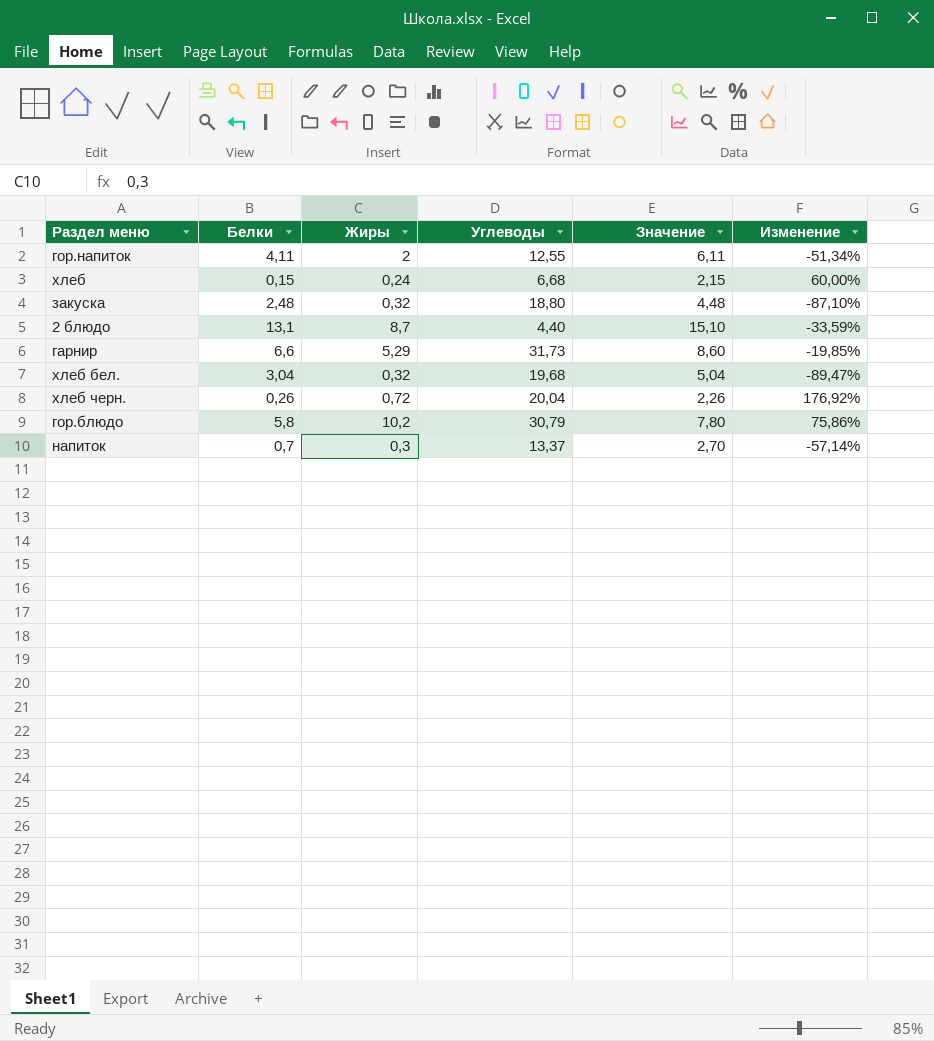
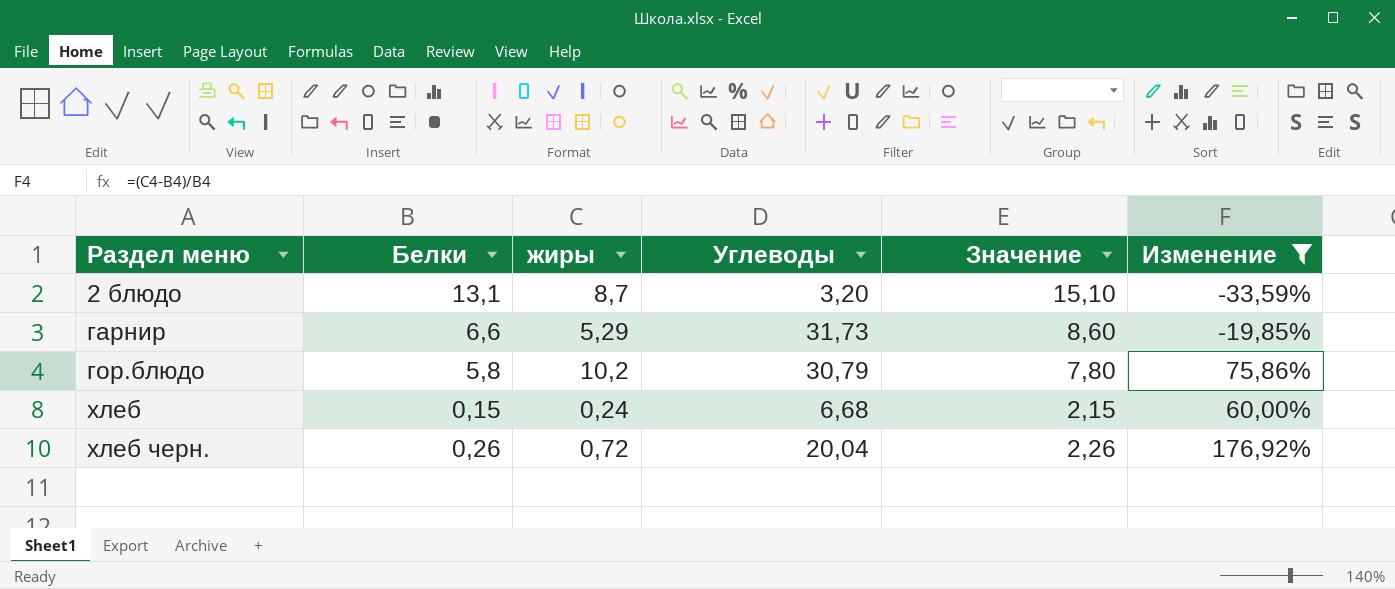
filter: none -> Изменение >= -33,59%
row order: none -> Раздел меню ascending
column name: Жиры -> жиры
2 блюдо | Углеводы: 4,40 -> 3,20

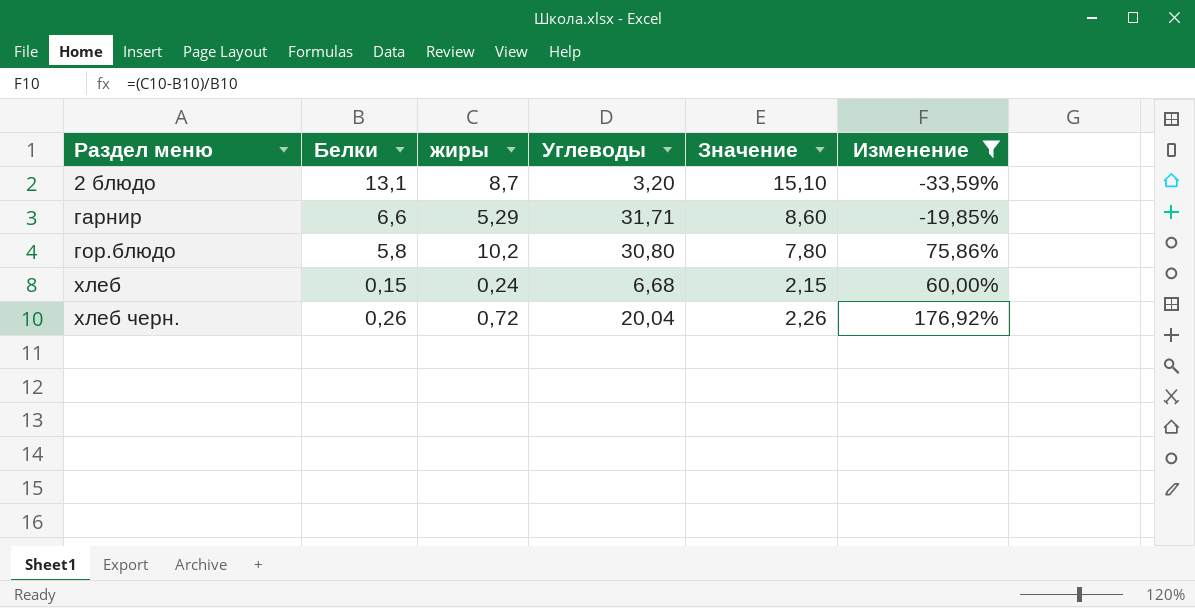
гарнир | Углеводы: 31,73 -> 31,71
гор.блюдо | Углеводы: 30,79 -> 30,80

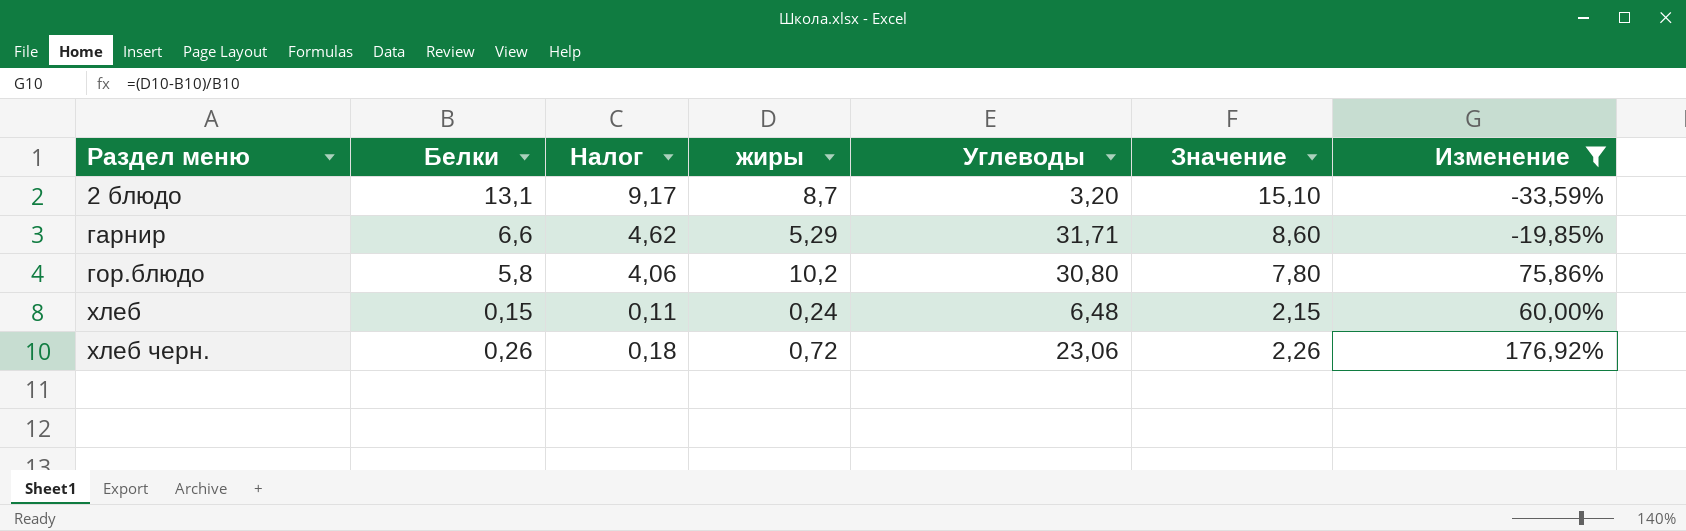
column Налог | formula: none -> [Белки] * 0,7
хлеб | Углеводы: 6,68 -> 6,48
хлеб черн. | Углеводы: 20,04 -> 23,06

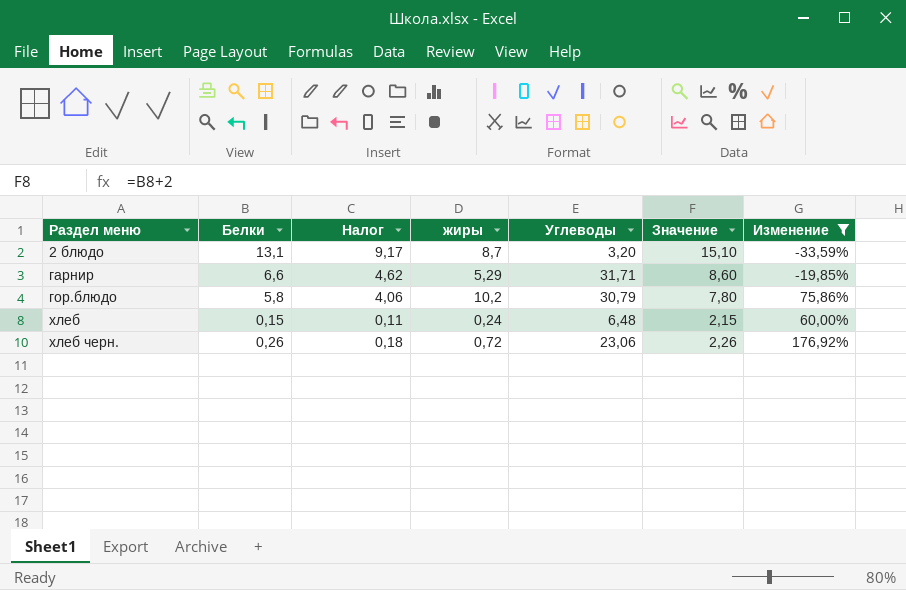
гор.блюдо | Углеводы: 30,80 -> 30,79

